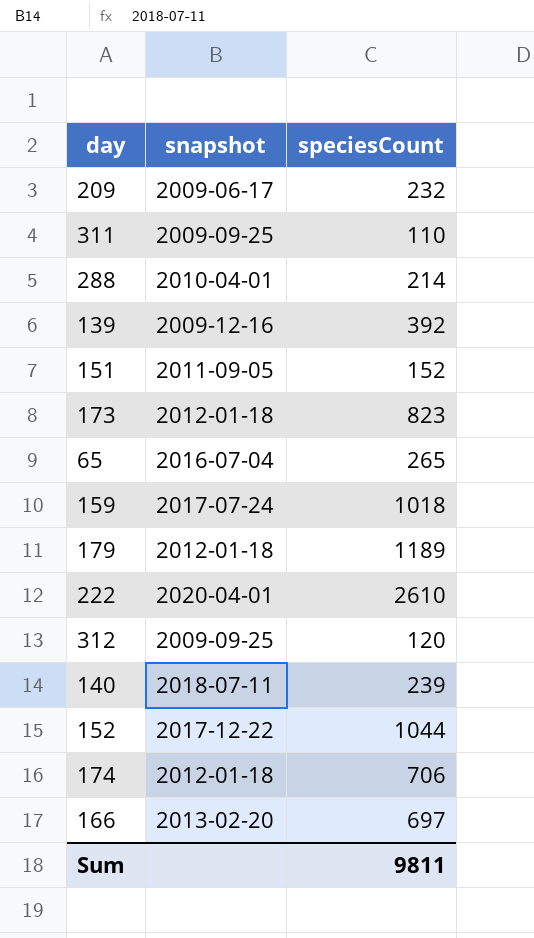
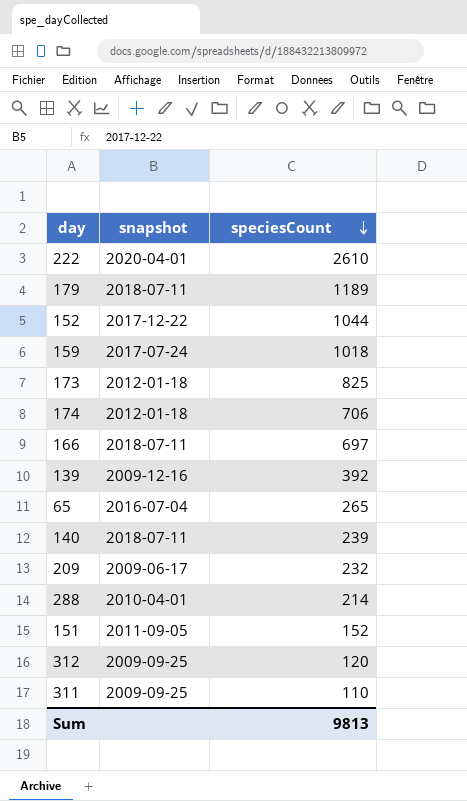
row order: none -> speciesCount descending
179 | snapshot: 2012-01-18 -> 2018-07-11
173 | speciesCount: 823 -> 825
166 | snapshot: 2013-02-20 -> 2018-07-11
Sum | speciesCount: 9811 -> 9813

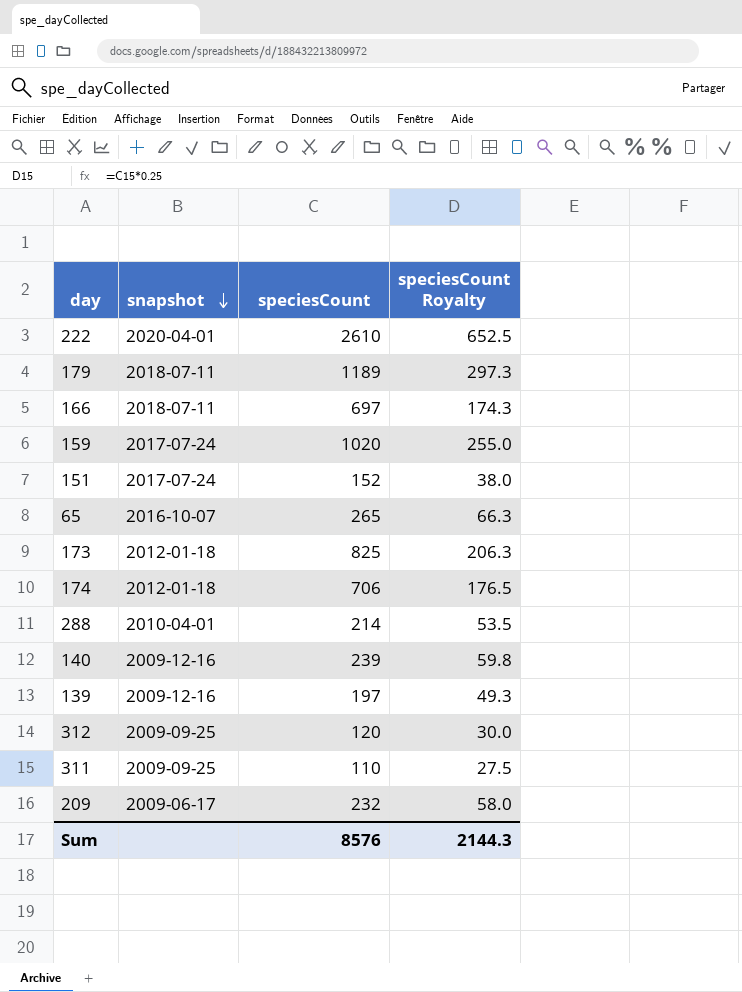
row order: speciesCount descending -> snapshot descending
column speciesCount Royalty | formula: none -> [speciesCount] * 0.25
row 152: 2017-12-22 | 1044 -> none
159 | speciesCount: 1018 -> 1020
151 | snapshot: 2011-09-05 -> 2017-07-24
65 | snapshot: 2016-07-04 -> 2016-10-07
140 | snapshot: 2018-07-11 -> 2009-12-16
139 | speciesCount: 392 -> 197
Sum | speciesCount: 9813 -> 8576

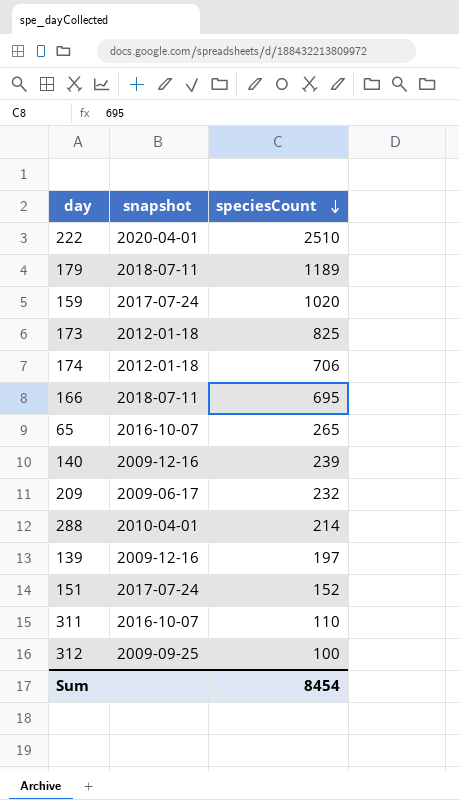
row order: snapshot descending -> speciesCount descending
column speciesCount Royalty | formula: [speciesCount] * 0.25 -> none
222 | speciesCount: 2610 -> 2510
166 | speciesCount: 697 -> 695
311 | snapshot: 2009-09-25 -> 2016-10-07
312 | speciesCount: 120 -> 100
Sum | speciesCount: 8576 -> 8454

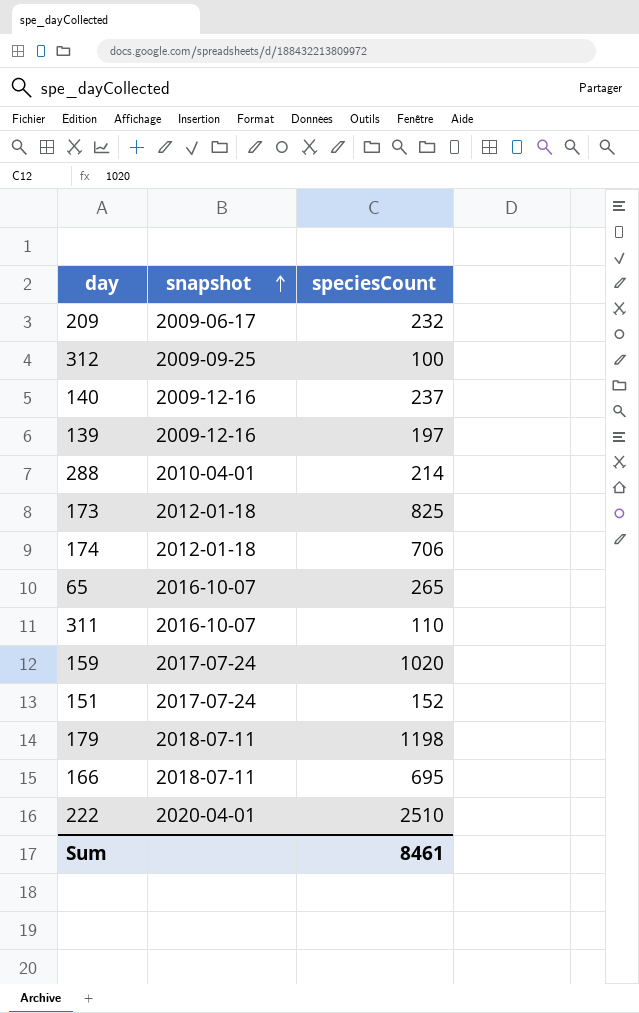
row order: speciesCount descending -> snapshot ascending
140 | speciesCount: 239 -> 237
179 | speciesCount: 1189 -> 1198
Sum | speciesCount: 8454 -> 8461

